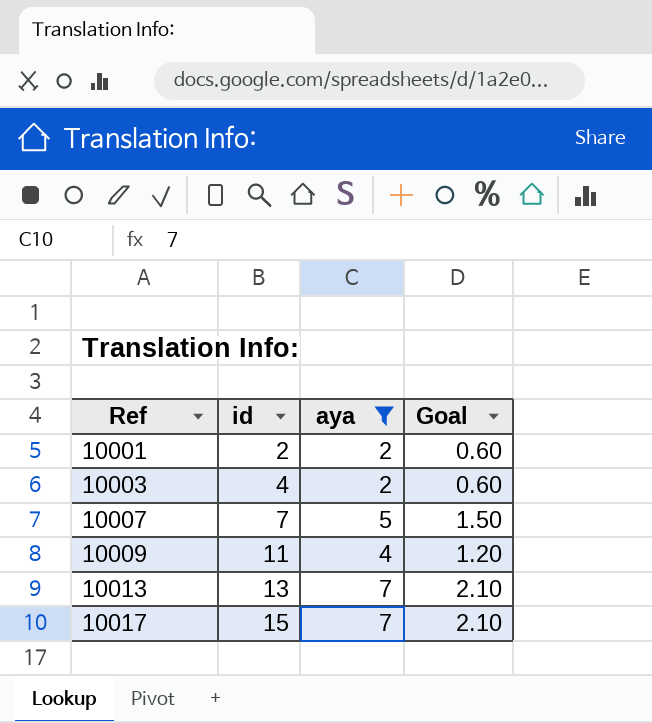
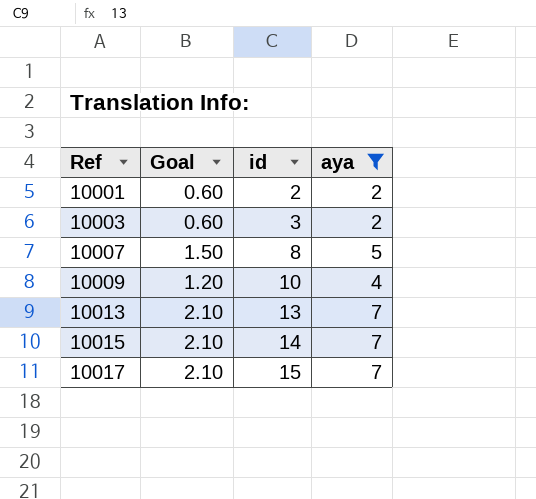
column Goal | position: 4 -> 2
10003 | id: 4 -> 3
10007 | id: 7 -> 8
10009 | id: 11 -> 10
row 10015: none -> 2.10 | 14 | 7

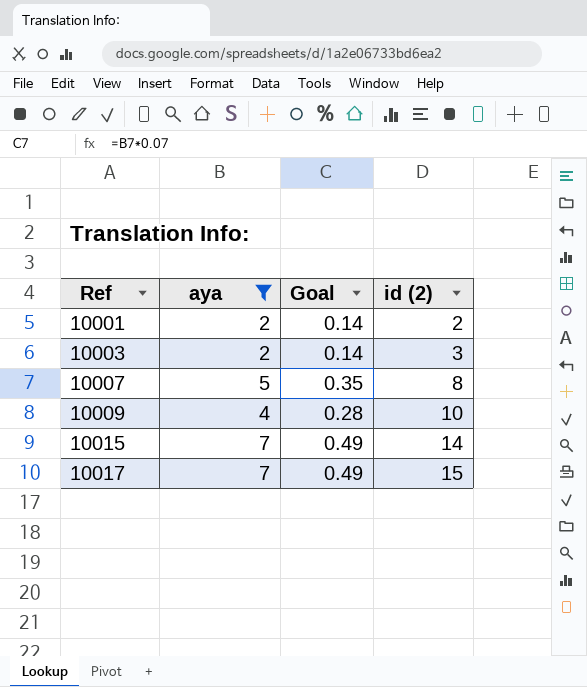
column aya | position: 4 -> 2
column Goal | formula: [aya] * 0.3 -> [aya] * 0.07
column name: id -> id (2)
row 10013: 2.10 | 13 | 7 -> none

